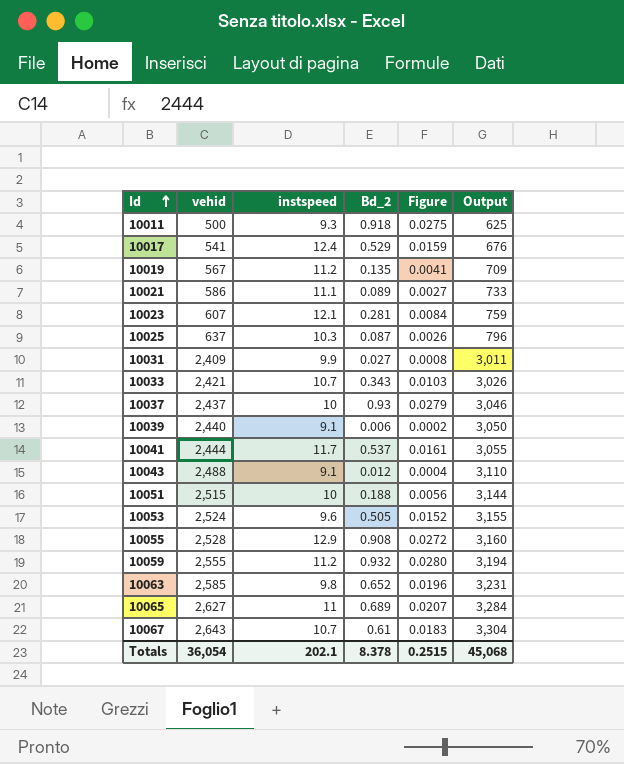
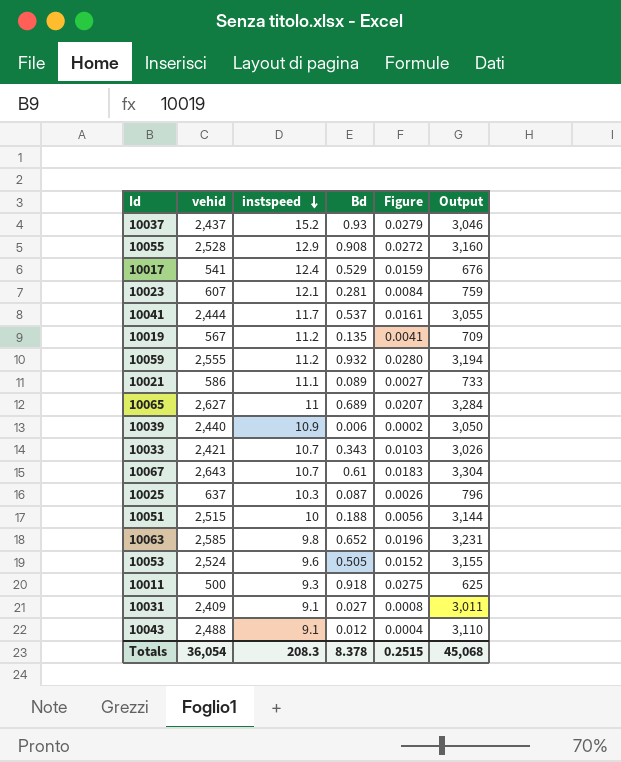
row order: Id ascending -> instspeed descending
column name: Bd_2 -> Bd
10037 | instspeed: 10 -> 15.2
10039 | instspeed: 9.1 -> 10.9
10031 | instspeed: 9.9 -> 9.1
Totals | instspeed: 202.1 -> 208.3

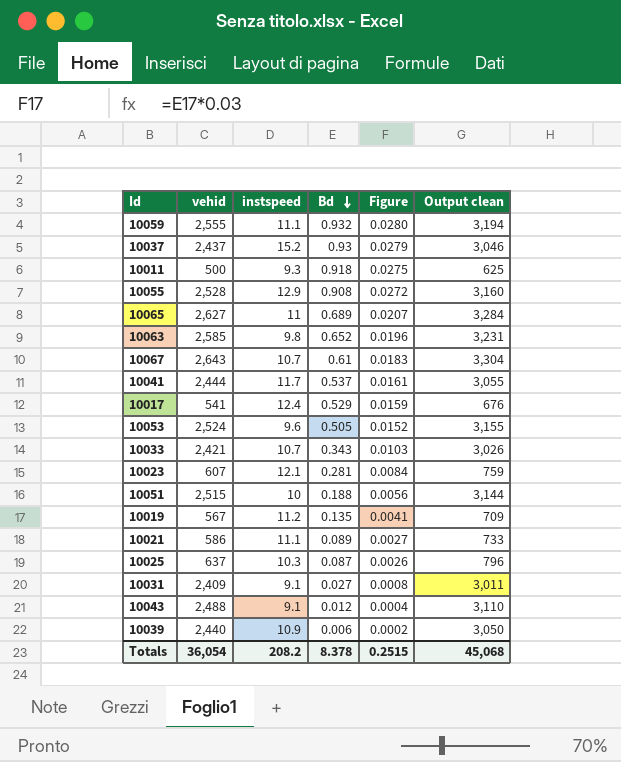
row order: instspeed descending -> Bd descending
column name: Output -> Output clean
10059 | instspeed: 11.2 -> 11.1
Totals | instspeed: 208.3 -> 208.2

